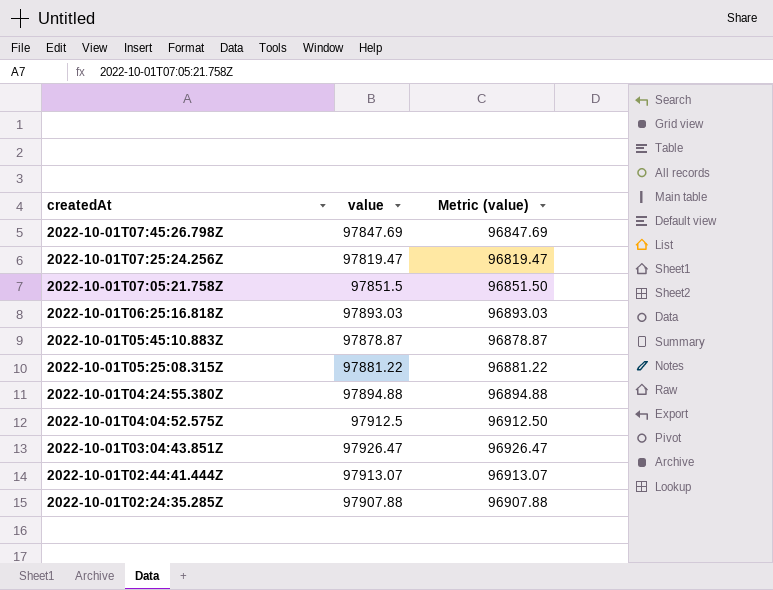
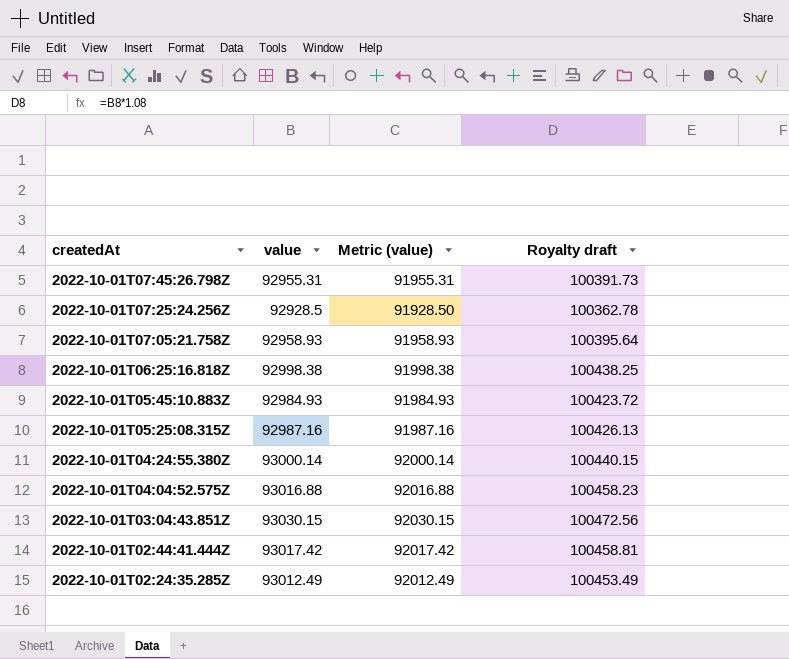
column Royalty draft | formula: none -> [value] * 1.08
2022-10-01T07:45:26.798Z | value: 97847.69 -> 92955.31
2022-10-01T07:45:26.798Z | Metric (value): 96847.69 -> 91955.31
2022-10-01T07:25:24.256Z | value: 97819.47 -> 92928.5
2022-10-01T07:25:24.256Z | Metric (value): 96819.47 -> 91928.50
2022-10-01T07:05:21.758Z | value: 97851.5 -> 92958.93
2022-10-01T07:05:21.758Z | Metric (value): 96851.50 -> 91958.93
2022-10-01T06:25:16.818Z | value: 97893.03 -> 92998.38
2022-10-01T06:25:16.818Z | Metric (value): 96893.03 -> 91998.38
2022-10-01T05:45:10.883Z | value: 97878.87 -> 92984.93
2022-10-01T05:45:10.883Z | Metric (value): 96878.87 -> 91984.93
2022-10-01T05:25:08.315Z | value: 97881.22 -> 92987.16
2022-10-01T05:25:08.315Z | Metric (value): 96881.22 -> 91987.16
2022-10-01T04:24:55.380Z | value: 97894.88 -> 93000.14
2022-10-01T04:24:55.380Z | Metric (value): 96894.88 -> 92000.14
2022-10-01T04:04:52.575Z | value: 97912.5 -> 93016.88
2022-10-01T04:04:52.575Z | Metric (value): 96912.50 -> 92016.88
2022-10-01T03:04:43.851Z | value: 97926.47 -> 93030.15
2022-10-01T03:04:43.851Z | Metric (value): 96926.47 -> 92030.15
2022-10-01T02:44:41.444Z | value: 97913.07 -> 93017.42
2022-10-01T02:44:41.444Z | Metric (value): 96913.07 -> 92017.42
2022-10-01T02:24:35.285Z | value: 97907.88 -> 93012.49
2022-10-01T02:24:35.285Z | Metric (value): 96907.88 -> 92012.49

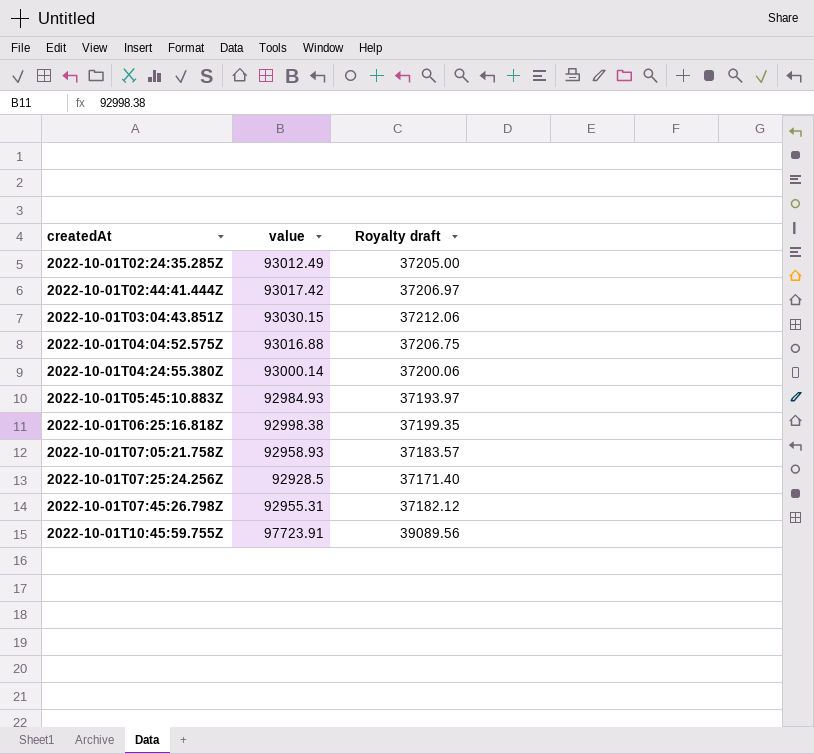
row order: createdAt descending -> createdAt ascending
column Metric (value) | formula: [value] - 1000 -> none
column Royalty draft | formula: [value] * 1.08 -> [value] * 0.4
row 2022-10-01T05:25:08.315Z: 92987.16 | 91987.16 | 100426.13 -> none
row 2022-10-01T10:45:59.755Z: none -> 97723.91 | 39089.56

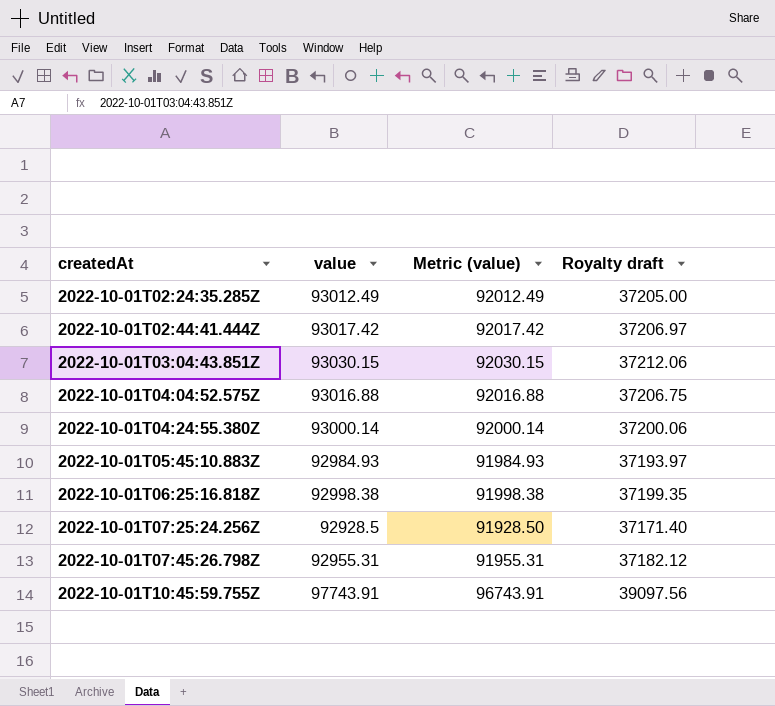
column Metric (value) | formula: none -> [value] - 1000
row 2022-10-01T07:05:21.758Z: 92958.93 | 37183.57 -> none
2022-10-01T10:45:59.755Z | value: 97723.91 -> 97743.91
2022-10-01T10:45:59.755Z | Royalty draft: 39089.56 -> 39097.56

